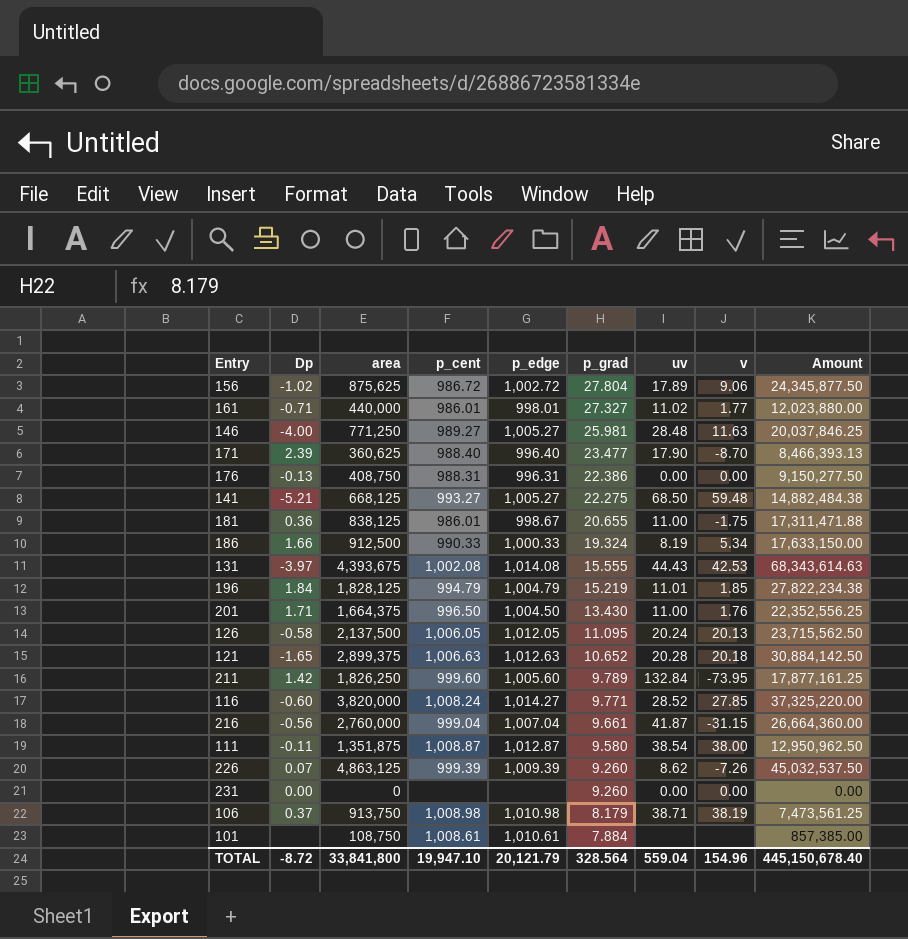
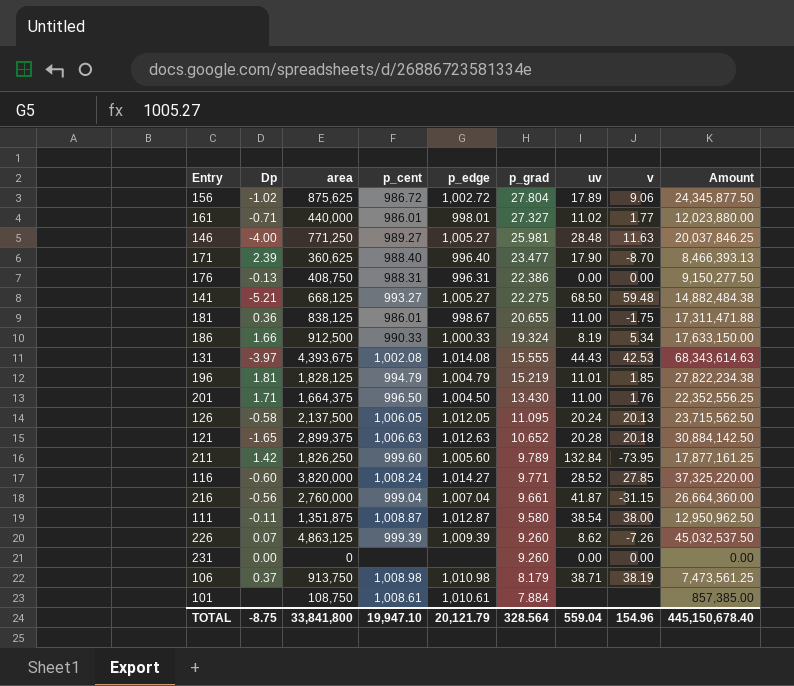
196 | Dp: 1.84 -> 1.81
TOTAL | Dp: -8.72 -> -8.75

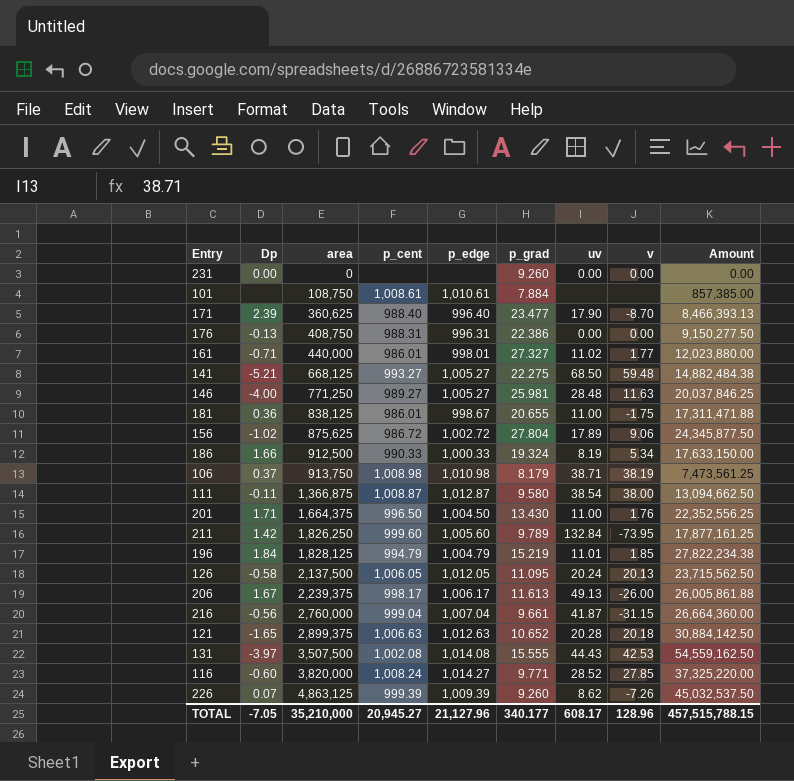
row order: p_grad descending -> area ascending
111 | area: 1,351,875 -> 1,366,875
111 | Amount: 12,950,962.50 -> 13,094,662.50
196 | Dp: 1.81 -> 1.84
row 206: none -> 1.67 | 2,239,375 | 998.17 | 1,006.17 | 11.613 | 49.13 | -26.00 | 26,005,861.88
131 | area: 4,393,675 -> 3,507,500
131 | Amount: 68,343,614.63 -> 54,559,162.50
TOTAL | Dp: -8.75 -> -7.05
TOTAL | area: 33,841,800 -> 35,210,000
TOTAL | p_cent: 19,947.10 -> 20,945.27
TOTAL | p_edge: 20,121.79 -> 21,127.96
TOTAL | p_grad: 328.564 -> 340.177
TOTAL | uv: 559.04 -> 608.17
TOTAL | v: 154.96 -> 128.96
TOTAL | Amount: 445,150,678.40 -> 457,515,788.15

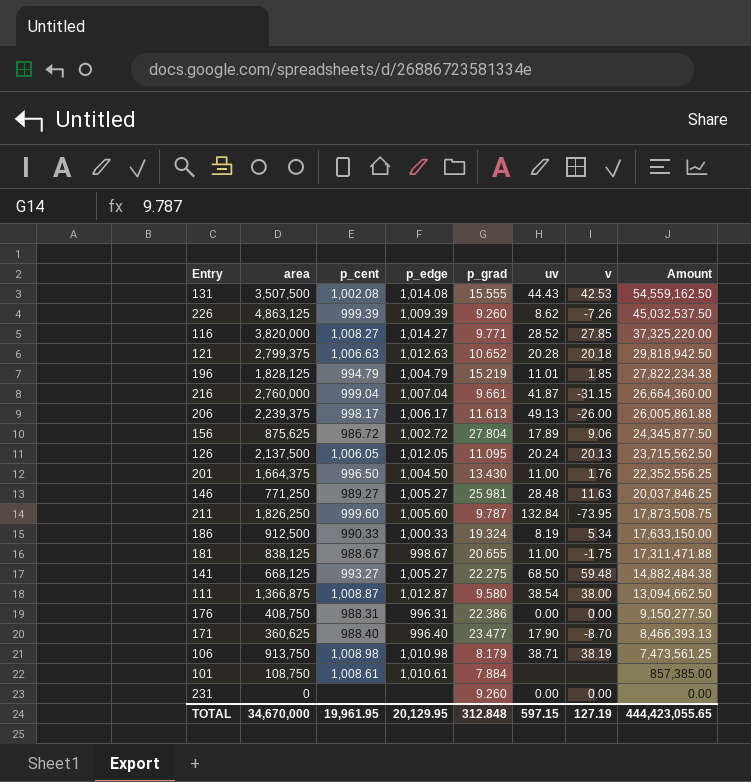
row order: area ascending -> Amount descending
column Dp | position: 2 -> none
row 161: -0.71 | 440,000 | 986.01 | 998.01 | 27.327 | 11.02 | 1.77 | 12,023,880.00 -> none
116 | p_cent: 1,008.24 -> 1,008.27
121 | area: 2,899,375 -> 2,799,375
121 | Amount: 30,884,142.50 -> 29,818,942.50
211 | p_grad: 9.789 -> 9.787
211 | Amount: 17,877,161.25 -> 17,873,508.75
181 | p_cent: 986.01 -> 988.67
TOTAL | area: 35,210,000 -> 34,670,000
TOTAL | p_cent: 20,945.27 -> 19,961.95
TOTAL | p_edge: 21,127.96 -> 20,129.95
TOTAL | p_grad: 340.177 -> 312.848
TOTAL | uv: 608.17 -> 597.15
TOTAL | v: 128.96 -> 127.19
TOTAL | Amount: 457,515,788.15 -> 444,423,055.65

